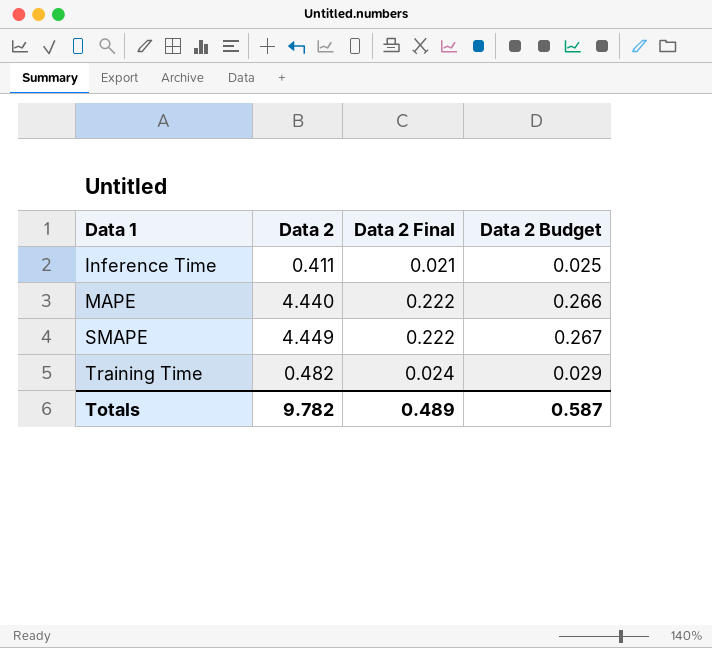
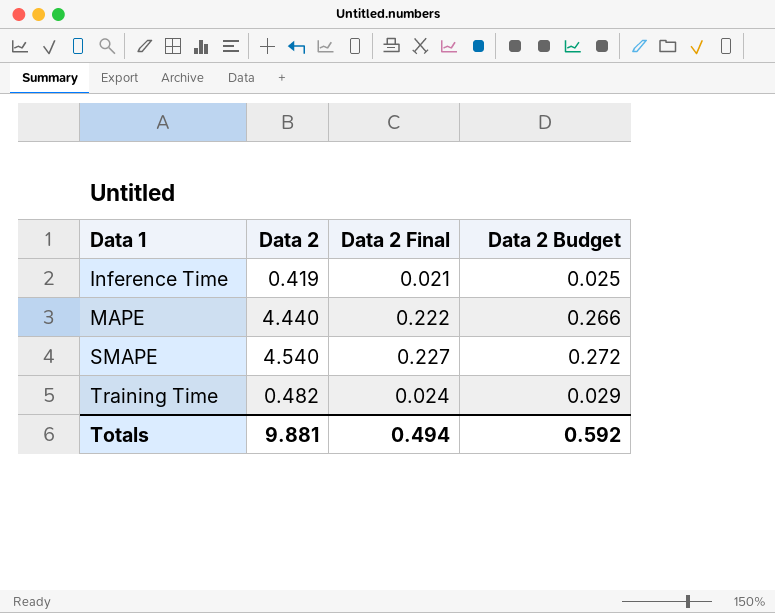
Inference Time | Data 2: 0.411 -> 0.419
SMAPE | Data 2: 4.449 -> 4.540
SMAPE | Data 2 Final: 0.222 -> 0.227
SMAPE | Data 2 Budget: 0.267 -> 0.272
Totals | Data 2: 9.782 -> 9.881
Totals | Data 2 Final: 0.489 -> 0.494
Totals | Data 2 Budget: 0.587 -> 0.592

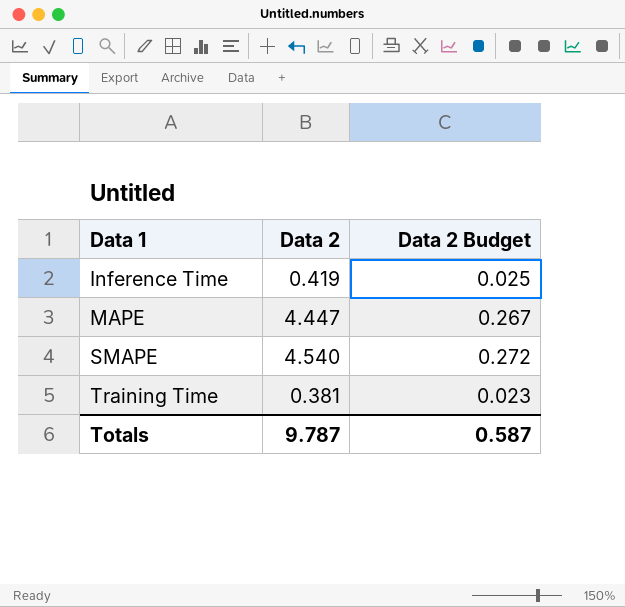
column Data 2 Final | formula: [Data 2] * 0.05 -> none
MAPE | Data 2: 4.440 -> 4.447
MAPE | Data 2 Budget: 0.266 -> 0.267
Training Time | Data 2: 0.482 -> 0.381
Training Time | Data 2 Budget: 0.029 -> 0.023
Totals | Data 2: 9.881 -> 9.787
Totals | Data 2 Budget: 0.592 -> 0.587

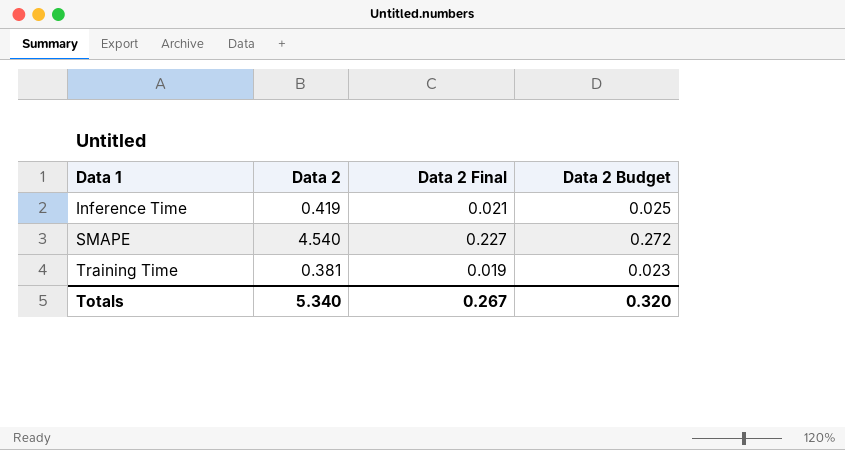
column Data 2 Final | formula: none -> [Data 2] * 0.05
row MAPE: 4.447 | 0.267 -> none
Totals | Data 2: 9.787 -> 5.340
Totals | Data 2 Budget: 0.587 -> 0.320

